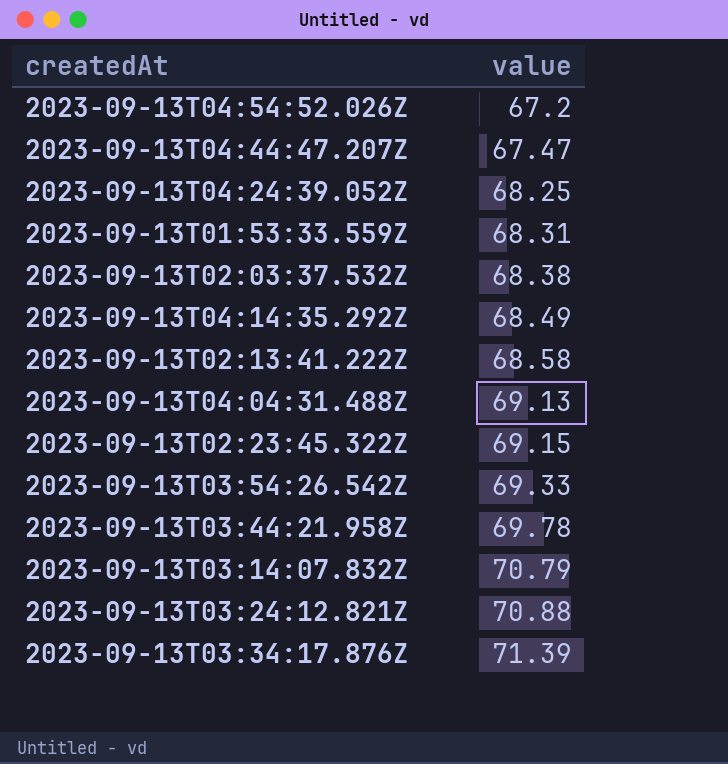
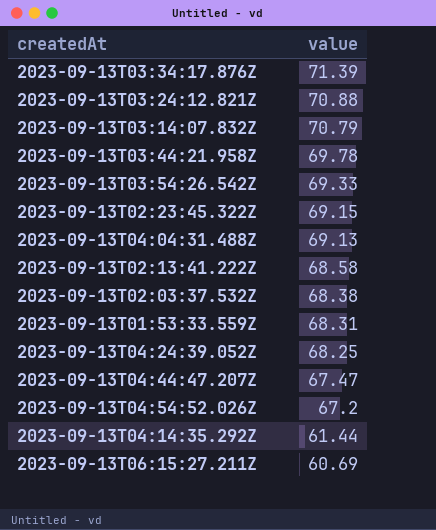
row order: value ascending -> value descending
2023-09-13T04:14:35.292Z | value: 68.49 -> 61.44
row 2023-09-13T06:15:27.211Z: none -> 60.69

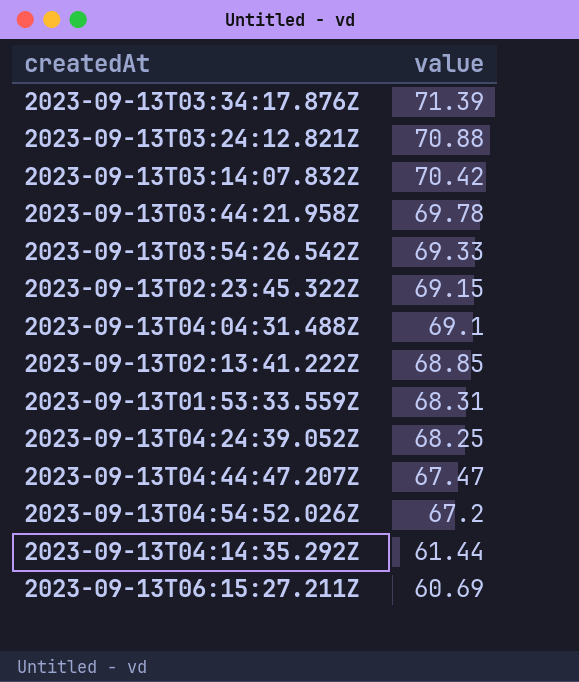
row 2023-09-13T02:03:37.532Z: 68.38 -> none
2023-09-13T03:14:07.832Z | value: 70.79 -> 70.42
2023-09-13T04:04:31.488Z | value: 69.13 -> 69.1
2023-09-13T02:13:41.222Z | value: 68.58 -> 68.85

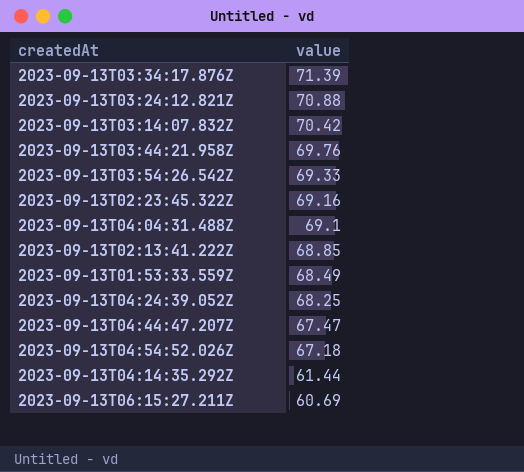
2023-09-13T03:44:21.958Z | value: 69.78 -> 69.76
2023-09-13T02:23:45.322Z | value: 69.15 -> 69.16
2023-09-13T01:53:33.559Z | value: 68.31 -> 68.49
2023-09-13T04:54:52.026Z | value: 67.2 -> 67.18

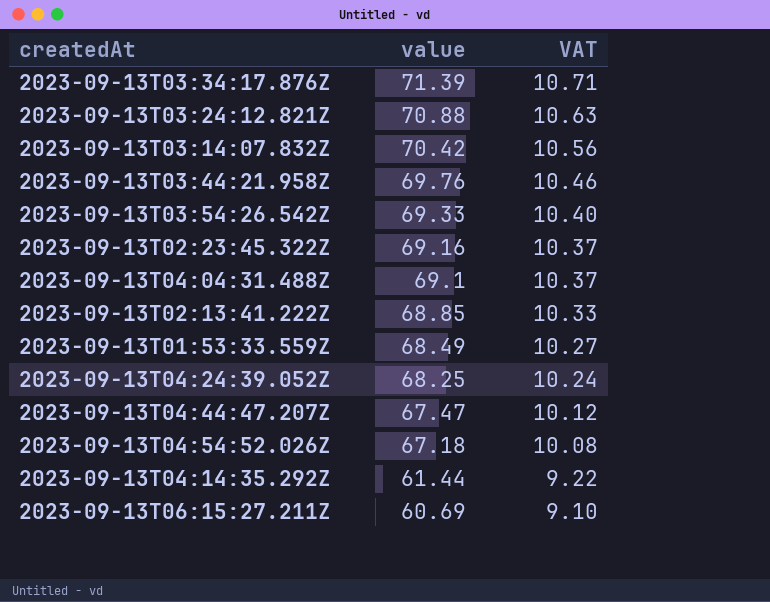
column VAT | formula: none -> [value] * 0.15

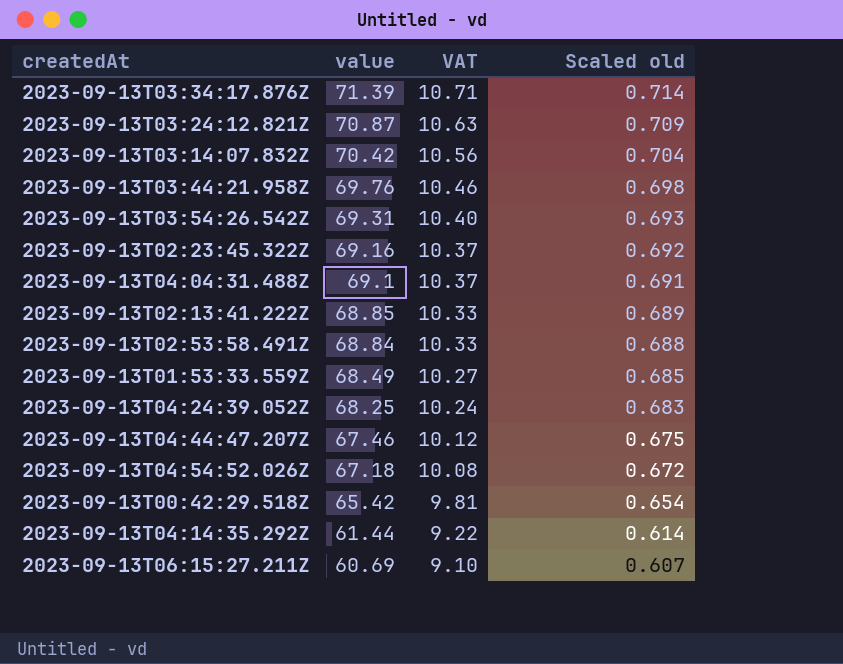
column Scaled old | formula: none -> [value] * 0.01
2023-09-13T03:24:12.821Z | value: 70.88 -> 70.87
2023-09-13T03:54:26.542Z | value: 69.33 -> 69.31
row 2023-09-13T02:53:58.491Z: none -> 68.84 | 10.33 | 0.688
2023-09-13T04:44:47.207Z | value: 67.47 -> 67.46
row 2023-09-13T00:42:29.518Z: none -> 65.42 | 9.81 | 0.654

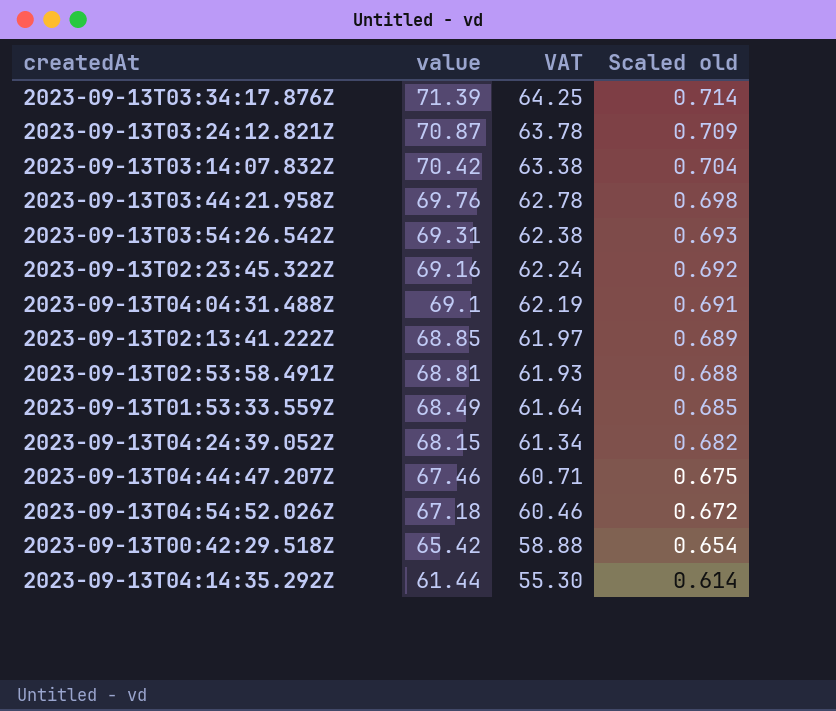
column VAT | formula: [value] * 0.15 -> [value] * 0.9
row 2023-09-13T06:15:27.211Z: 60.69 | 9.10 | 0.607 -> none
2023-09-13T02:53:58.491Z | value: 68.84 -> 68.81
2023-09-13T04:24:39.052Z | value: 68.25 -> 68.15
2023-09-13T04:24:39.052Z | Scaled old: 0.683 -> 0.682

